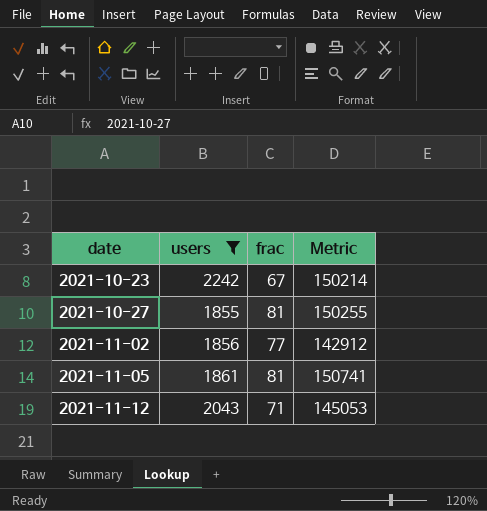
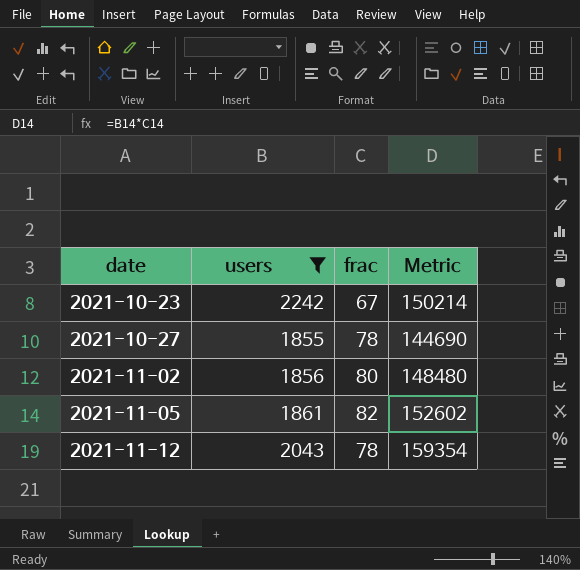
2021-10-27 | frac: 81 -> 78
2021-10-27 | Metric: 150255 -> 144690
2021-11-02 | frac: 77 -> 80
2021-11-02 | Metric: 142912 -> 148480
2021-11-05 | frac: 81 -> 82
2021-11-05 | Metric: 150741 -> 152602
2021-11-12 | frac: 71 -> 78
2021-11-12 | Metric: 145053 -> 159354

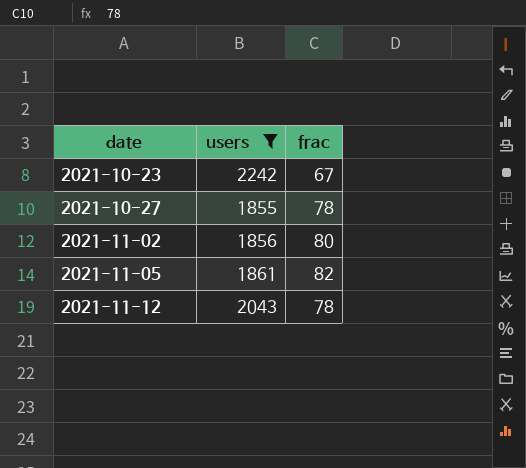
column Metric | formula: [users] * [frac] -> none

